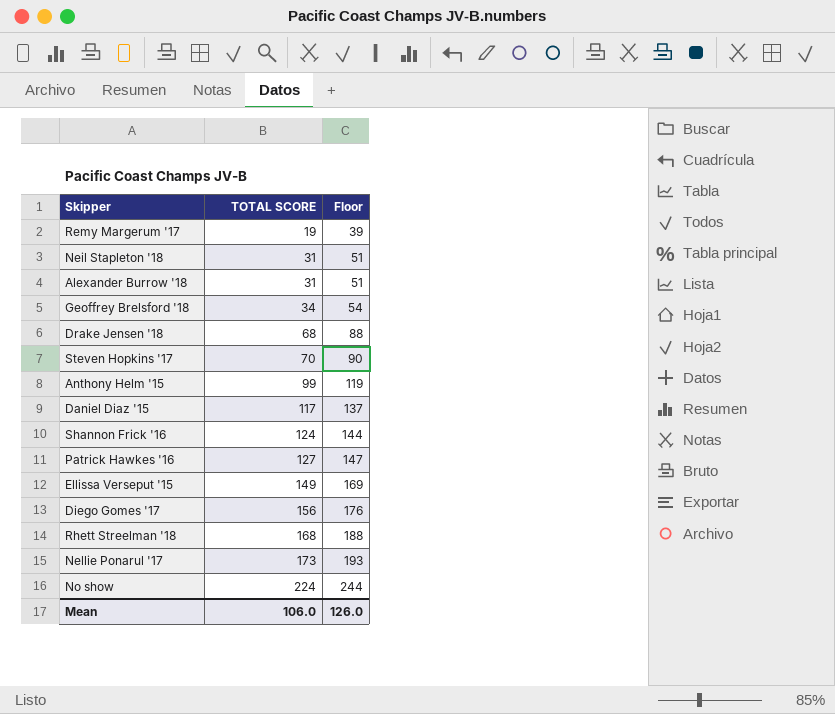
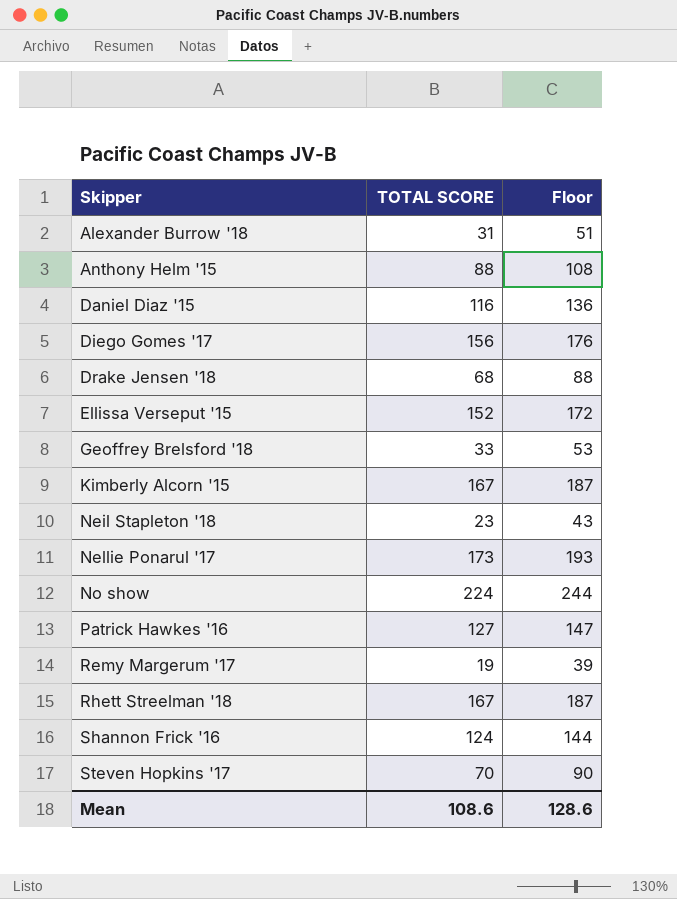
row order: TOTAL SCORE ascending -> Skipper ascending
Anthony Helm '15 | TOTAL SCORE: 99 -> 88
Anthony Helm '15 | Floor: 119 -> 108
Daniel Diaz '15 | TOTAL SCORE: 117 -> 116
Daniel Diaz '15 | Floor: 137 -> 136
Ellissa Verseput '15 | TOTAL SCORE: 149 -> 152
Ellissa Verseput '15 | Floor: 169 -> 172
Geoffrey Brelsford '18 | TOTAL SCORE: 34 -> 33
Geoffrey Brelsford '18 | Floor: 54 -> 53
row Kimberly Alcorn '15: none -> 167 | 187
Neil Stapleton '18 | TOTAL SCORE: 31 -> 23
Neil Stapleton '18 | Floor: 51 -> 43
Rhett Streelman '18 | TOTAL SCORE: 168 -> 167
Rhett Streelman '18 | Floor: 188 -> 187
Mean | TOTAL SCORE: 106.0 -> 108.6
Mean | Floor: 126.0 -> 128.6

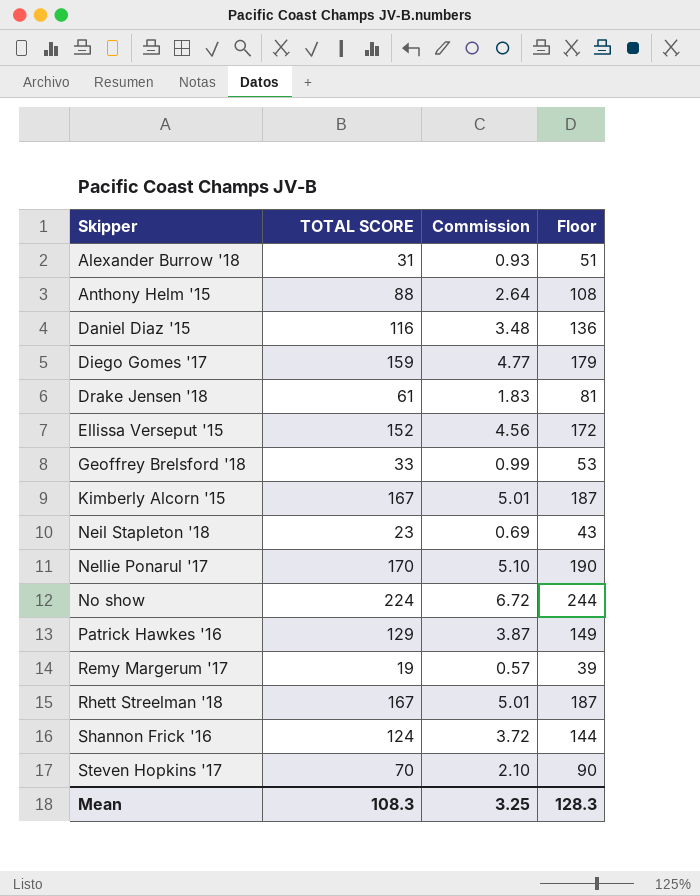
column Commission | formula: none -> [TOTAL SCORE] * 0.03
Diego Gomes '17 | TOTAL SCORE: 156 -> 159
Diego Gomes '17 | Floor: 176 -> 179
Drake Jensen '18 | TOTAL SCORE: 68 -> 61
Drake Jensen '18 | Floor: 88 -> 81
Nellie Ponarul '17 | TOTAL SCORE: 173 -> 170
Nellie Ponarul '17 | Floor: 193 -> 190
Patrick Hawkes '16 | TOTAL SCORE: 127 -> 129
Patrick Hawkes '16 | Floor: 147 -> 149
Mean | TOTAL SCORE: 108.6 -> 108.3
Mean | Floor: 128.6 -> 128.3

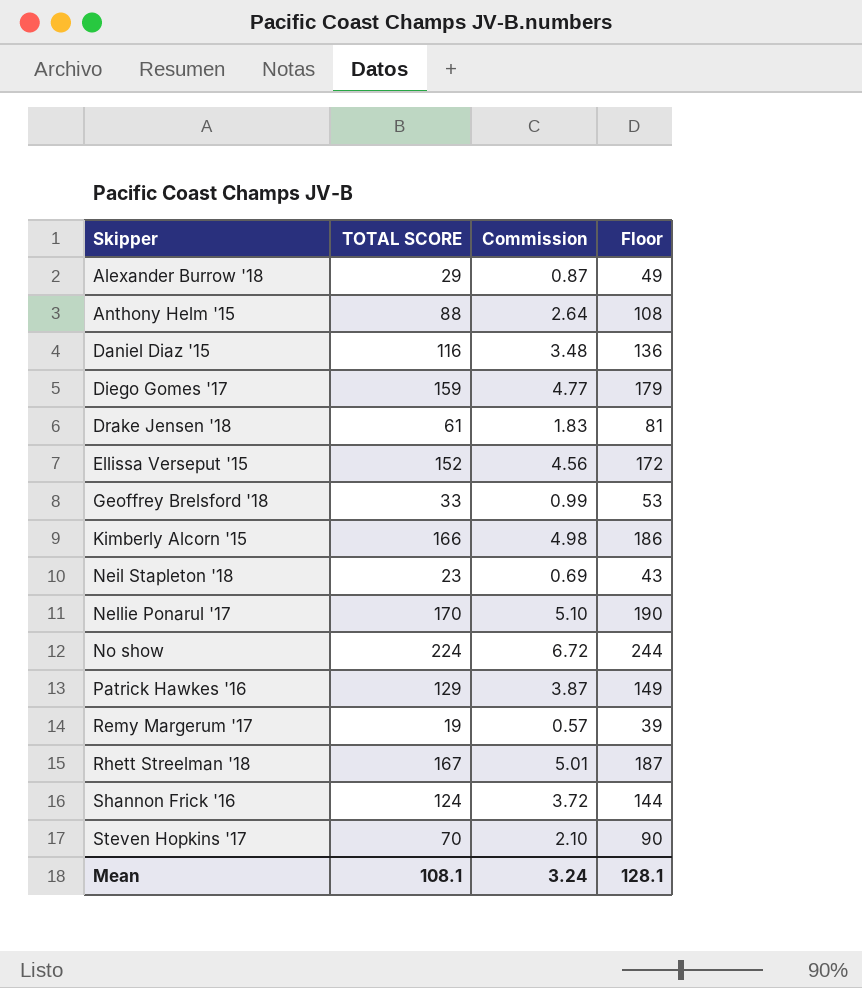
Alexander Burrow '18 | TOTAL SCORE: 31 -> 29
Alexander Burrow '18 | Commission: 0.93 -> 0.87
Alexander Burrow '18 | Floor: 51 -> 49
Kimberly Alcorn '15 | TOTAL SCORE: 167 -> 166
Kimberly Alcorn '15 | Commission: 5.01 -> 4.98
Kimberly Alcorn '15 | Floor: 187 -> 186
Mean | TOTAL SCORE: 108.3 -> 108.1
Mean | Commission: 3.25 -> 3.24
Mean | Floor: 128.3 -> 128.1

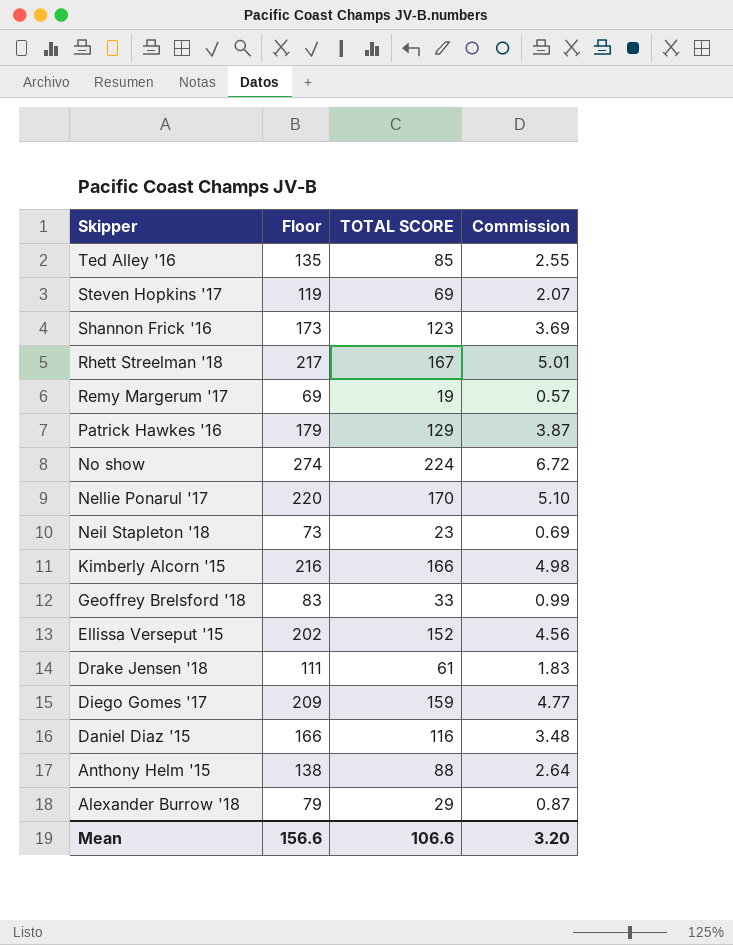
row order: Skipper ascending -> Skipper descending
column Floor | formula: [TOTAL SCORE] + 20 -> [TOTAL SCORE] + 50
column Floor | position: 4 -> 2
row Ted Alley '16: none -> 135 | 85 | 2.55
Steven Hopkins '17 | TOTAL SCORE: 70 -> 69
Steven Hopkins '17 | Commission: 2.10 -> 2.07
Shannon Frick '16 | TOTAL SCORE: 124 -> 123
Shannon Frick '16 | Commission: 3.72 -> 3.69
Mean | Floor: 128.1 -> 156.6
Mean | TOTAL SCORE: 108.1 -> 106.6
Mean | Commission: 3.24 -> 3.20

